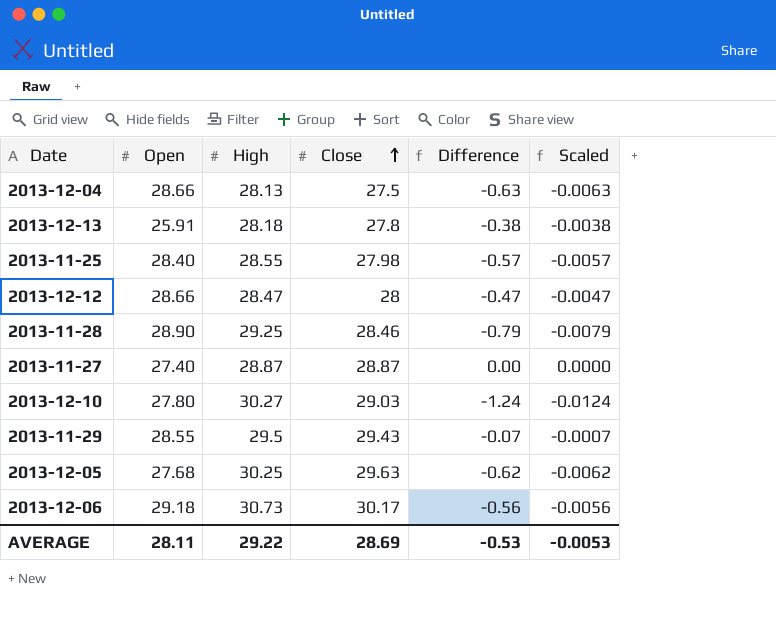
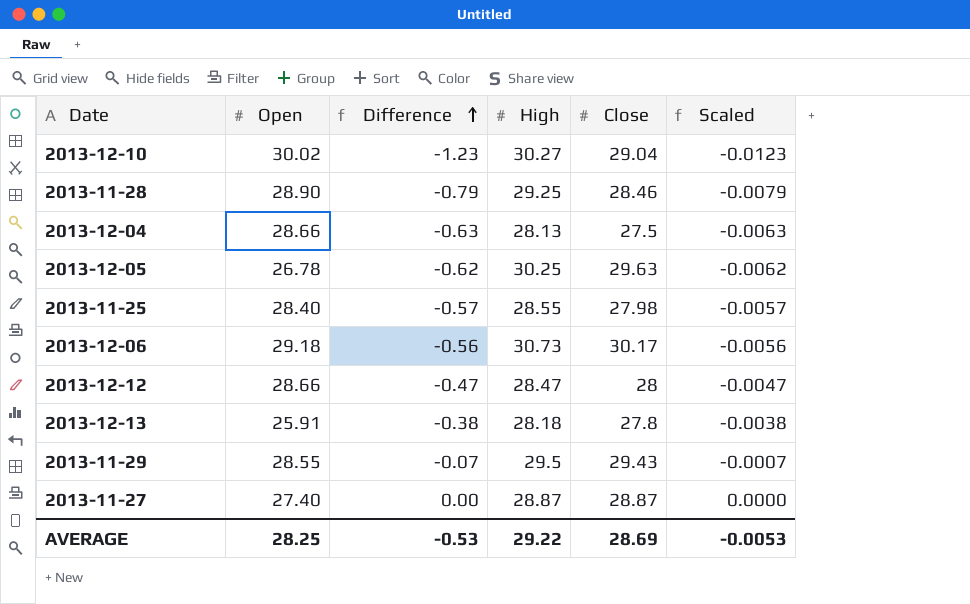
row order: Close ascending -> Difference ascending
column Difference | position: 5 -> 3
2013-12-10 | Open: 27.80 -> 30.02
2013-12-10 | Difference: -1.24 -> -1.23
2013-12-10 | Close: 29.03 -> 29.04
2013-12-10 | Scaled: -0.0124 -> -0.0123
2013-12-05 | Open: 27.68 -> 26.78
AVERAGE | Open: 28.11 -> 28.25

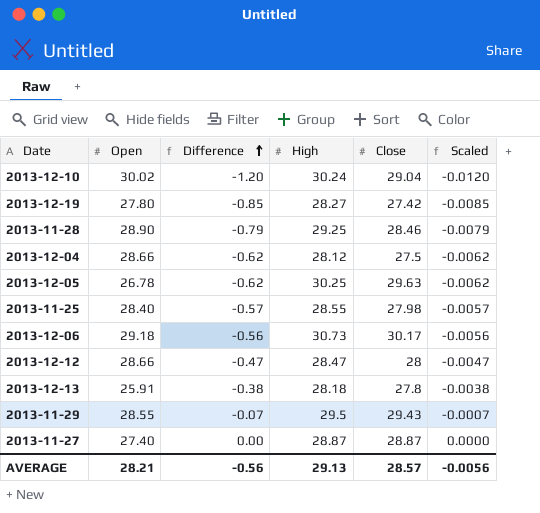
2013-12-10 | Difference: -1.23 -> -1.20
2013-12-10 | High: 30.27 -> 30.24
2013-12-10 | Scaled: -0.0123 -> -0.0120
row 2013-12-19: none -> 27.80 | -0.85 | 28.27 | 27.42 | -0.0085
2013-12-04 | Difference: -0.63 -> -0.62
2013-12-04 | High: 28.13 -> 28.12
2013-12-04 | Scaled: -0.0063 -> -0.0062
AVERAGE | Open: 28.25 -> 28.21
AVERAGE | Difference: -0.53 -> -0.56
AVERAGE | High: 29.22 -> 29.13
AVERAGE | Close: 28.69 -> 28.57
AVERAGE | Scaled: -0.0053 -> -0.0056

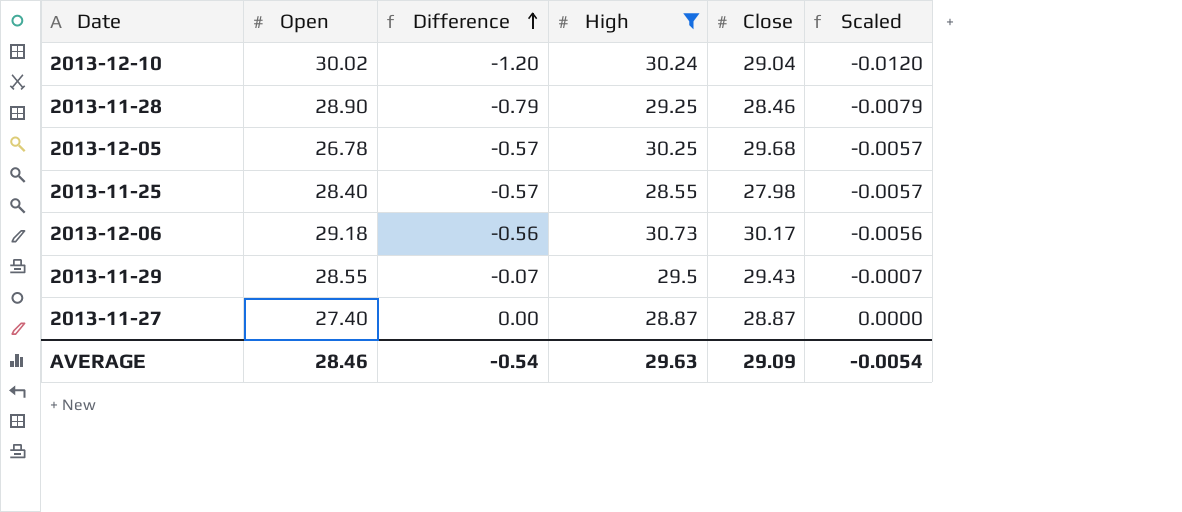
filter: none -> High >= 28.55
2013-12-05 | Difference: -0.62 -> -0.57
2013-12-05 | Close: 29.63 -> 29.68
2013-12-05 | Scaled: -0.0062 -> -0.0057
AVERAGE | Open: 28.21 -> 28.46
AVERAGE | Difference: -0.56 -> -0.54
AVERAGE | High: 29.13 -> 29.63
AVERAGE | Close: 28.57 -> 29.09
AVERAGE | Scaled: -0.0056 -> -0.0054

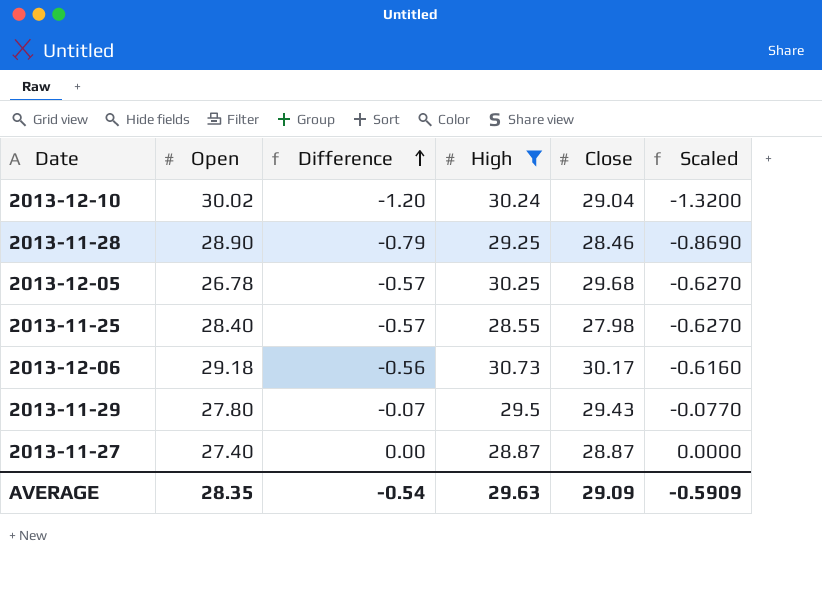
column Scaled | formula: [Difference] * 0.01 -> [Difference] * 1.1
2013-11-29 | Open: 28.55 -> 27.80
AVERAGE | Open: 28.46 -> 28.35
AVERAGE | Scaled: -0.0054 -> -0.5909

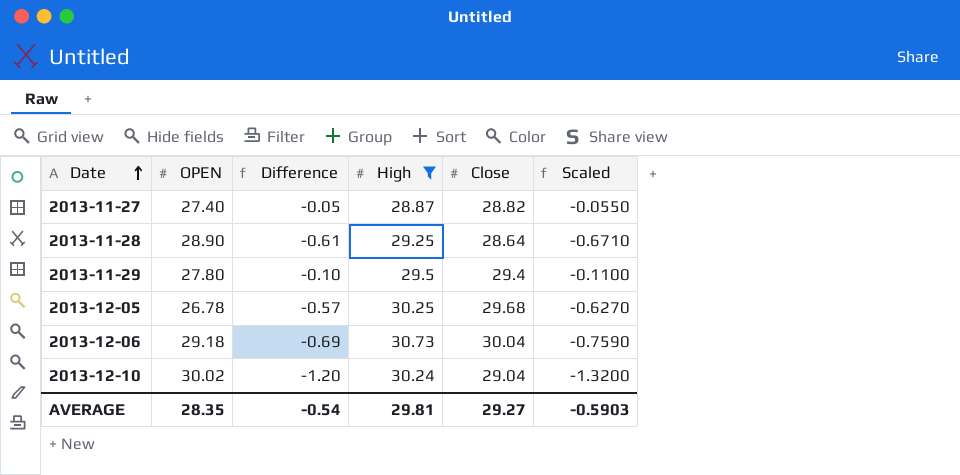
row order: Difference ascending -> Date ascending
column name: Open -> OPEN
row 2013-11-25: 28.40 | -0.57 | 28.55 | 27.98 | -0.6270 -> none
2013-11-27 | Difference: 0.00 -> -0.05
2013-11-27 | Close: 28.87 -> 28.82
2013-11-27 | Scaled: 0.0000 -> -0.0550
2013-11-28 | Difference: -0.79 -> -0.61
2013-11-28 | Close: 28.46 -> 28.64
2013-11-28 | Scaled: -0.8690 -> -0.6710
2013-11-29 | Difference: -0.07 -> -0.10
2013-11-29 | Close: 29.43 -> 29.4
2013-11-29 | Scaled: -0.0770 -> -0.1100
2013-12-06 | Difference: -0.56 -> -0.69
2013-12-06 | Close: 30.17 -> 30.04
2013-12-06 | Scaled: -0.6160 -> -0.7590
AVERAGE | High: 29.63 -> 29.81
AVERAGE | Close: 29.09 -> 29.27
AVERAGE | Scaled: -0.5909 -> -0.5903

